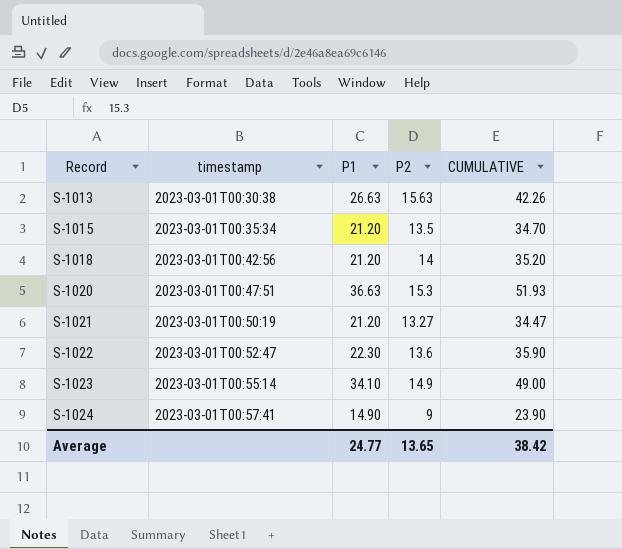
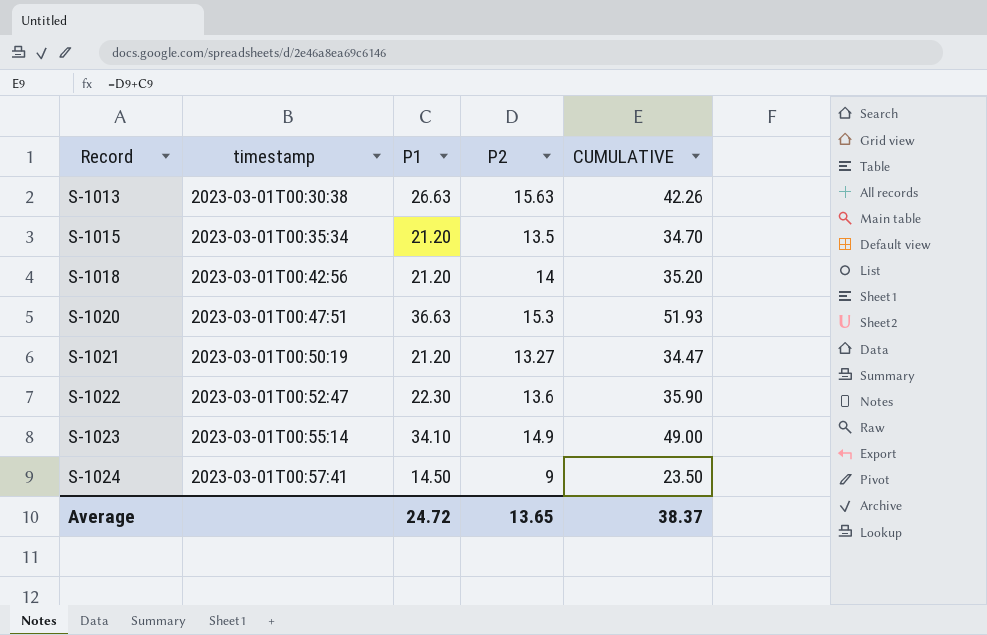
S-1024 | P1: 14.90 -> 14.50
S-1024 | CUMULATIVE: 23.90 -> 23.50
Average | P1: 24.77 -> 24.72
Average | CUMULATIVE: 38.42 -> 38.37

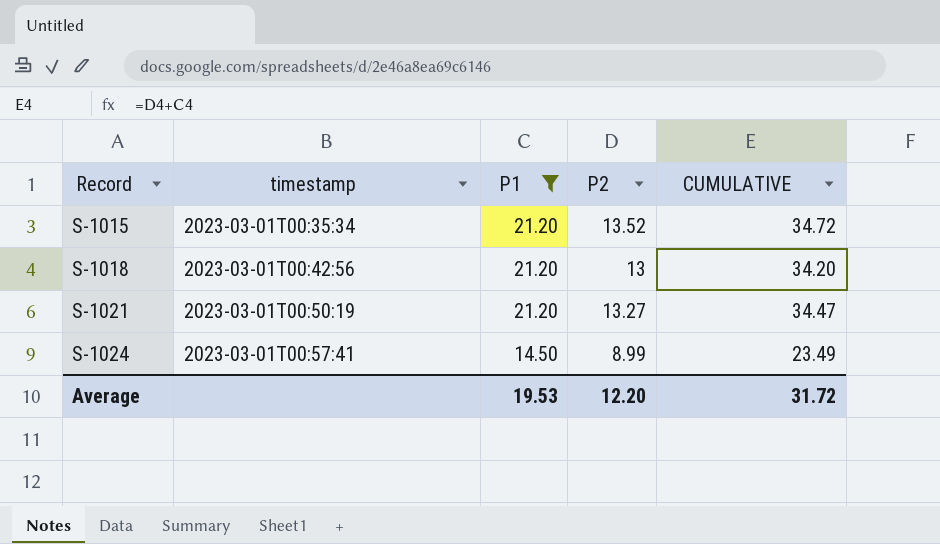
filter: none -> P1 <= 21.20
S-1015 | P2: 13.5 -> 13.52
S-1015 | CUMULATIVE: 34.70 -> 34.72
S-1018 | P2: 14 -> 13
S-1018 | CUMULATIVE: 35.20 -> 34.20
S-1024 | P2: 9 -> 8.99
S-1024 | CUMULATIVE: 23.50 -> 23.49
Average | P1: 24.72 -> 19.53
Average | P2: 13.65 -> 12.20
Average | CUMULATIVE: 38.37 -> 31.72

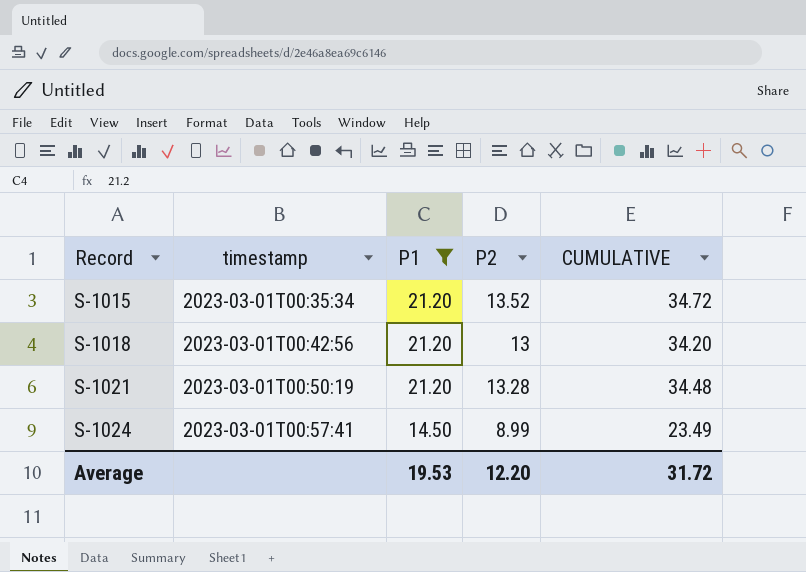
S-1021 | P2: 13.27 -> 13.28
S-1021 | CUMULATIVE: 34.47 -> 34.48

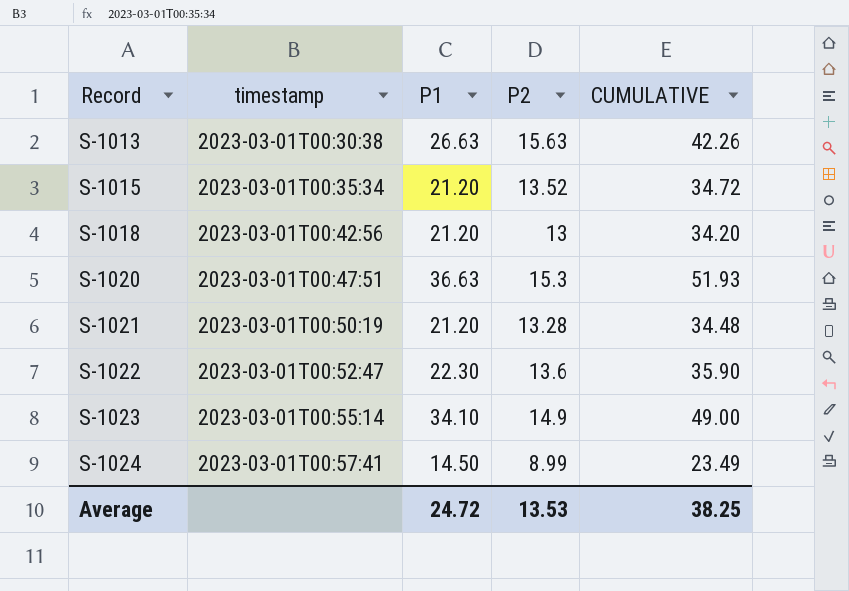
filter: P1 <= 21.20 -> none
Average | P1: 19.53 -> 24.72
Average | P2: 12.20 -> 13.53
Average | CUMULATIVE: 31.72 -> 38.25

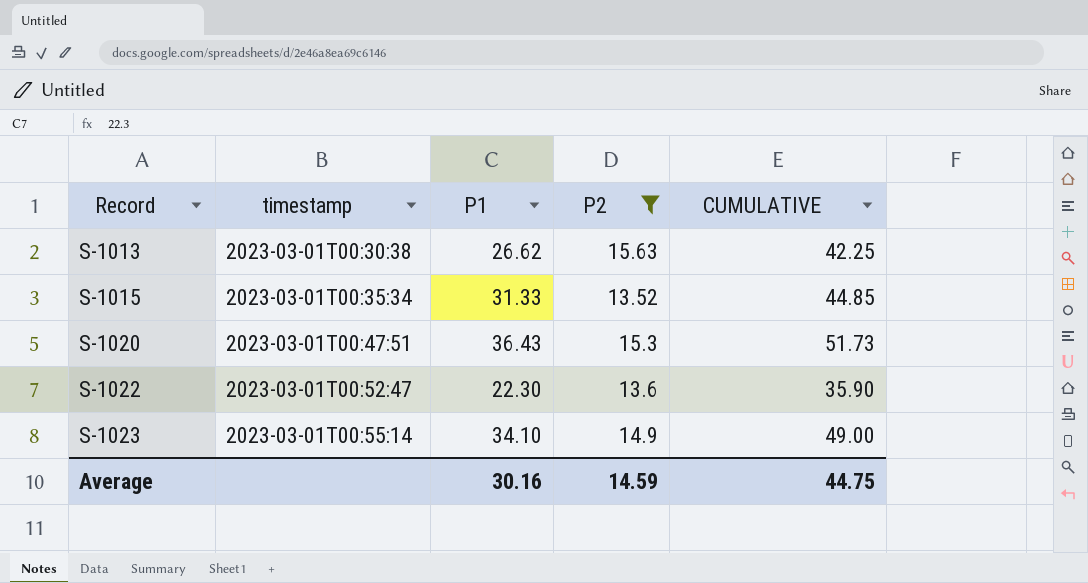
filter: none -> P2 >= 13.52
S-1013 | P1: 26.63 -> 26.62
S-1013 | CUMULATIVE: 42.26 -> 42.25
S-1015 | P1: 21.20 -> 31.33
S-1015 | CUMULATIVE: 34.72 -> 44.85
S-1020 | P1: 36.63 -> 36.43
S-1020 | CUMULATIVE: 51.93 -> 51.73
Average | P1: 24.72 -> 30.16
Average | P2: 13.53 -> 14.59
Average | CUMULATIVE: 38.25 -> 44.75

